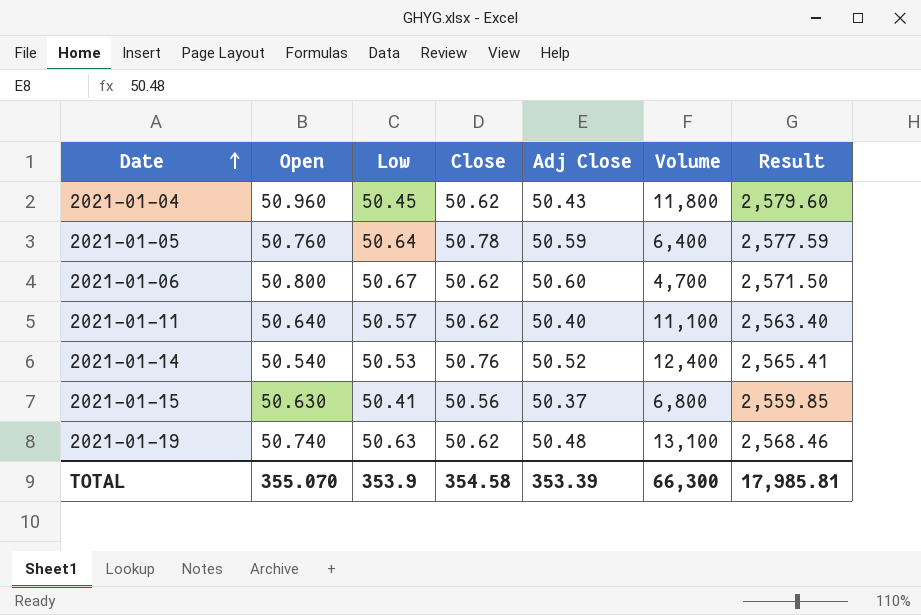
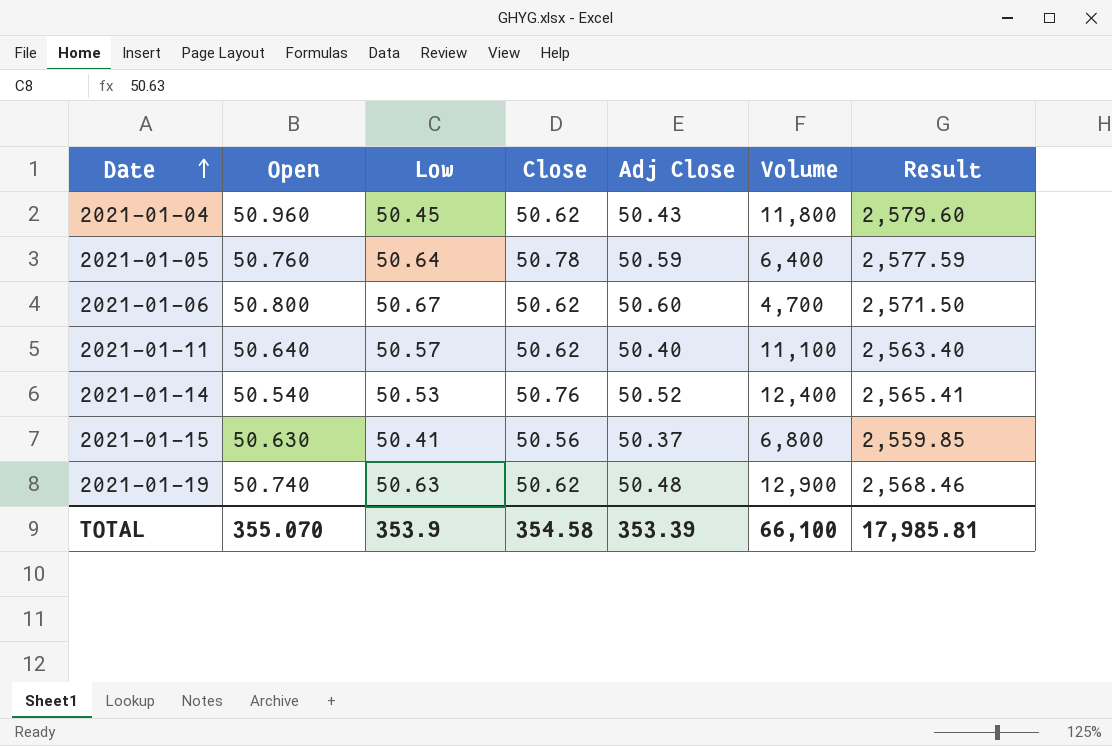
2021-01-19 | Volume: 13,100 -> 12,900
TOTAL | Volume: 66,300 -> 66,100

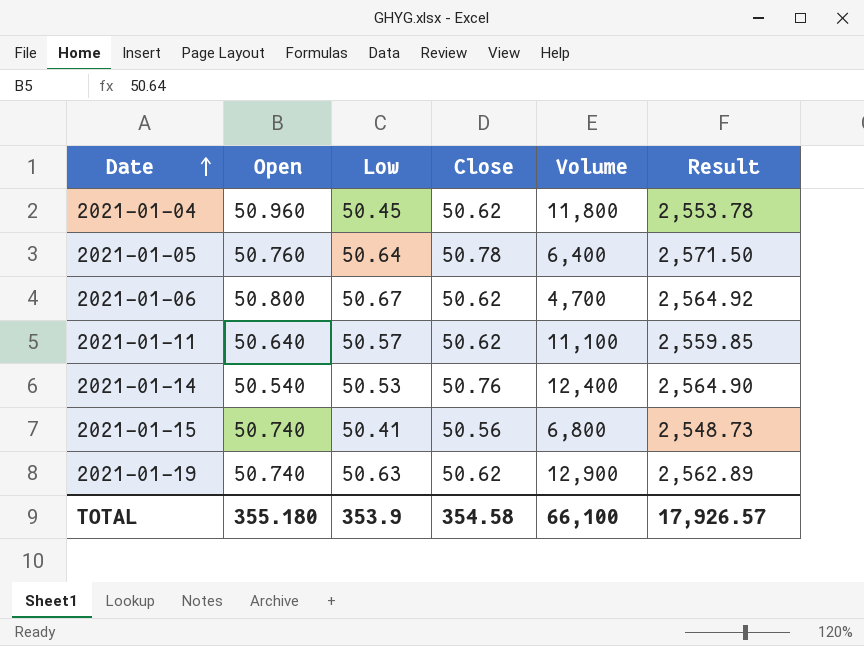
column Adj Close | position: 5 -> none
column Result | formula: [Open] * [Close] -> [Low] * [Close]
2021-01-15 | Open: 50.630 -> 50.740
TOTAL | Open: 355.070 -> 355.180
TOTAL | Result: 17,985.81 -> 17,926.57

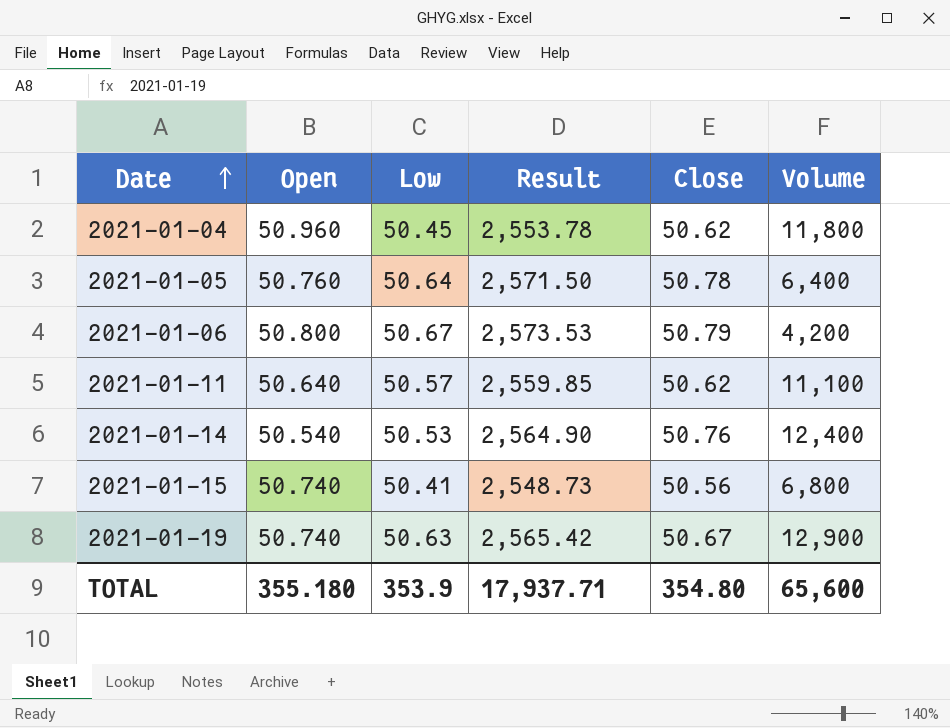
column Result | position: 6 -> 4
2021-01-06 | Result: 2,564.92 -> 2,573.53
2021-01-06 | Close: 50.62 -> 50.79
2021-01-06 | Volume: 4,700 -> 4,200
2021-01-19 | Result: 2,562.89 -> 2,565.42
2021-01-19 | Close: 50.62 -> 50.67
TOTAL | Result: 17,926.57 -> 17,937.71
TOTAL | Close: 354.58 -> 354.80
TOTAL | Volume: 66,100 -> 65,600

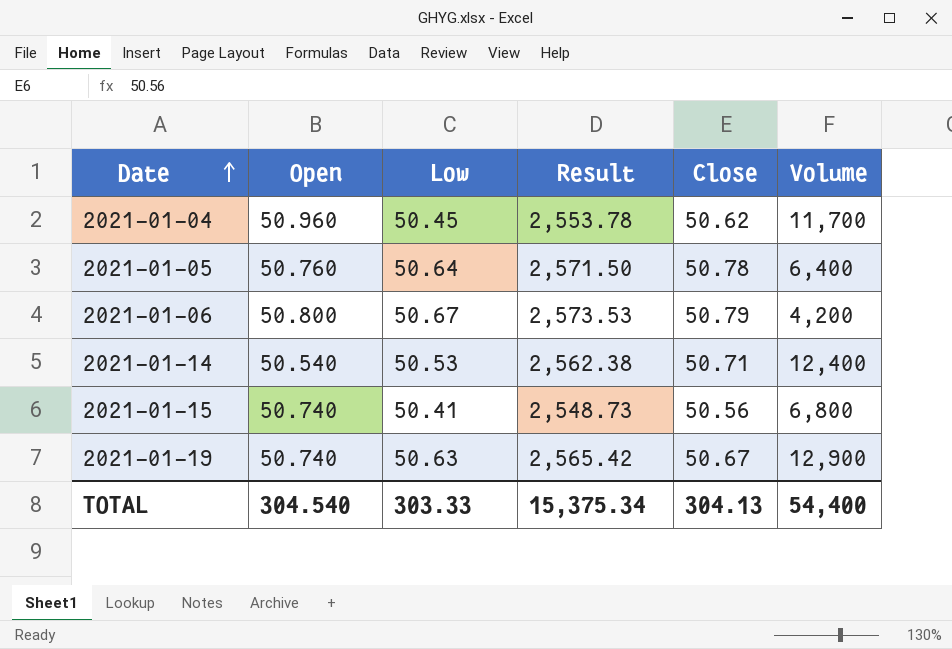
row 2021-01-11: 50.640 | 50.57 | 2,559.85 | 50.62 | 11,100 -> none
2021-01-04 | Volume: 11,800 -> 11,700
2021-01-14 | Result: 2,564.90 -> 2,562.38
2021-01-14 | Close: 50.76 -> 50.71
TOTAL | Open: 355.180 -> 304.540
TOTAL | Low: 353.9 -> 303.33
TOTAL | Result: 17,937.71 -> 15,375.34
TOTAL | Close: 354.80 -> 304.13
TOTAL | Volume: 65,600 -> 54,400

